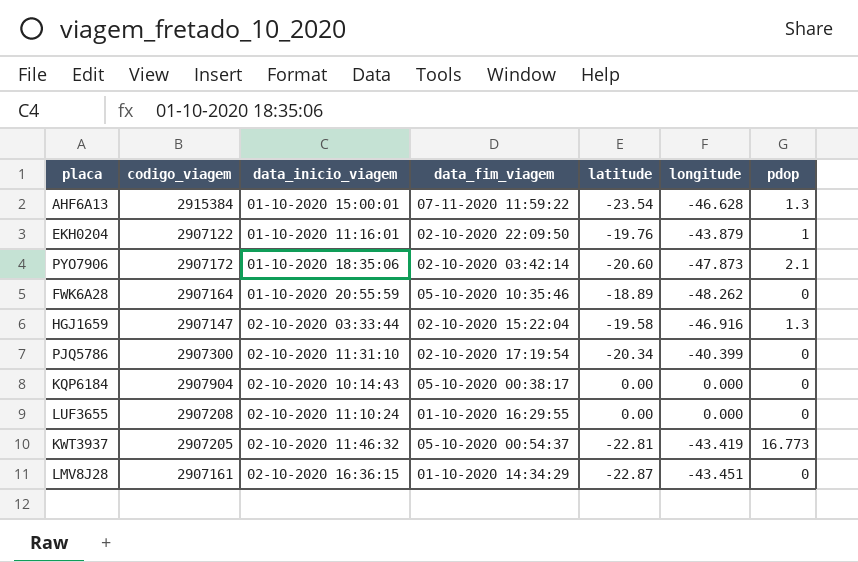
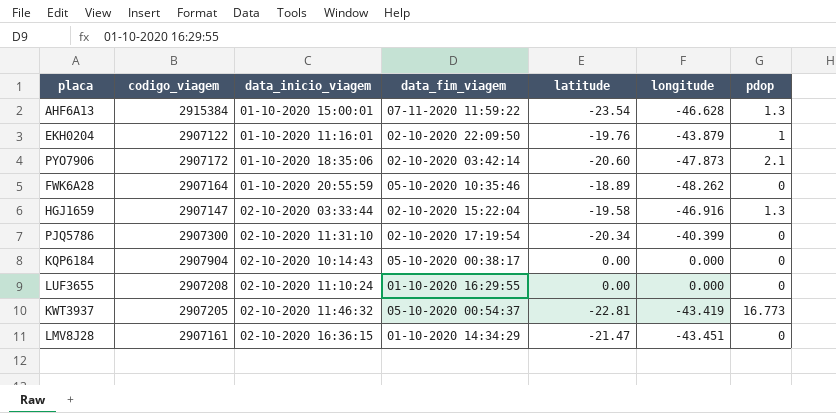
LMV8J28 | latitude: -22.87 -> -21.47

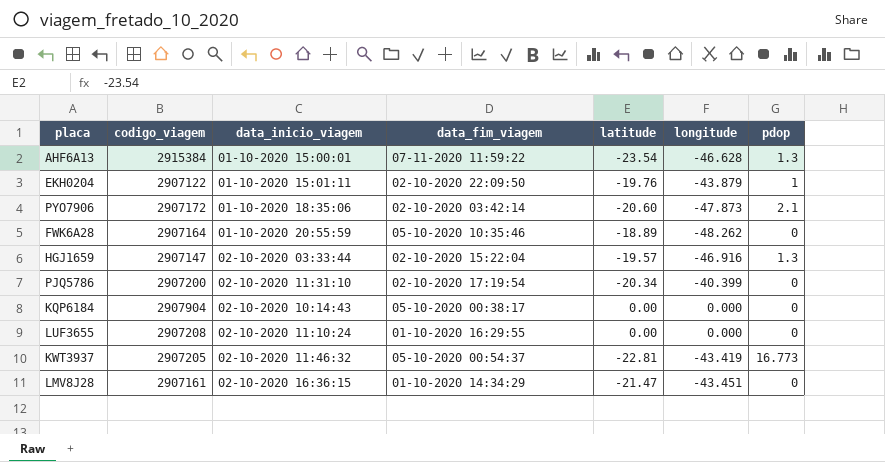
EKH0204 | data_inicio_viagem: 01-10-2020 11:16:01 -> 01-10-2020 15:01:11
HGJ1659 | latitude: -19.58 -> -19.57
PJQ5786 | codigo_viagem: 2907300 -> 2907200

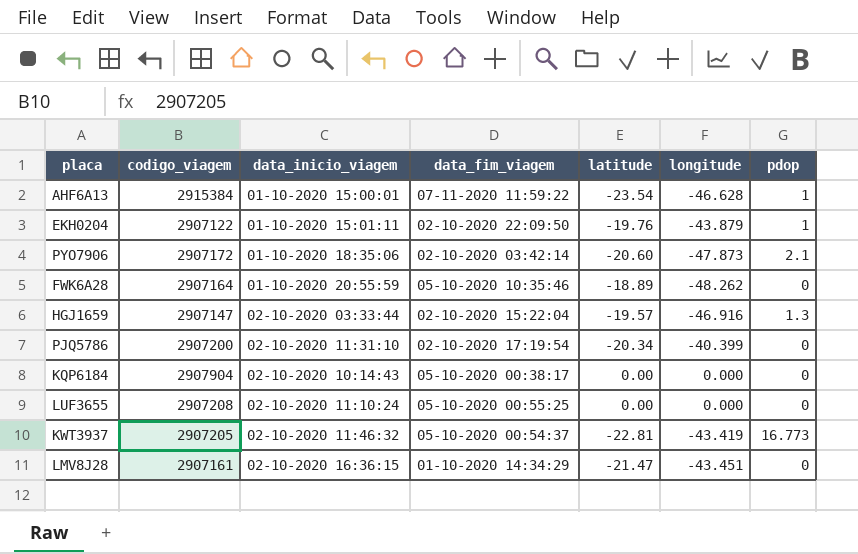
AHF6A13 | pdop: 1.3 -> 1
LUF3655 | data_fim_viagem: 01-10-2020 16:29:55 -> 05-10-2020 00:55:25

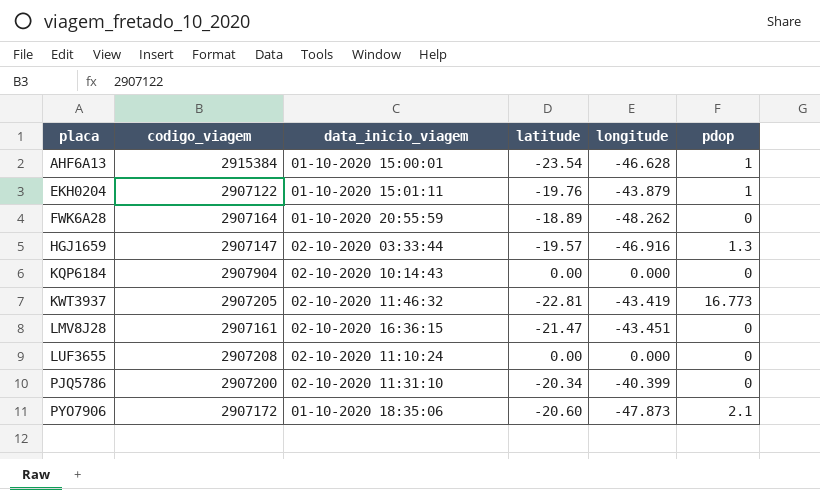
row order: none -> placa ascending
column data_fim_viagem | position: 4 -> none

